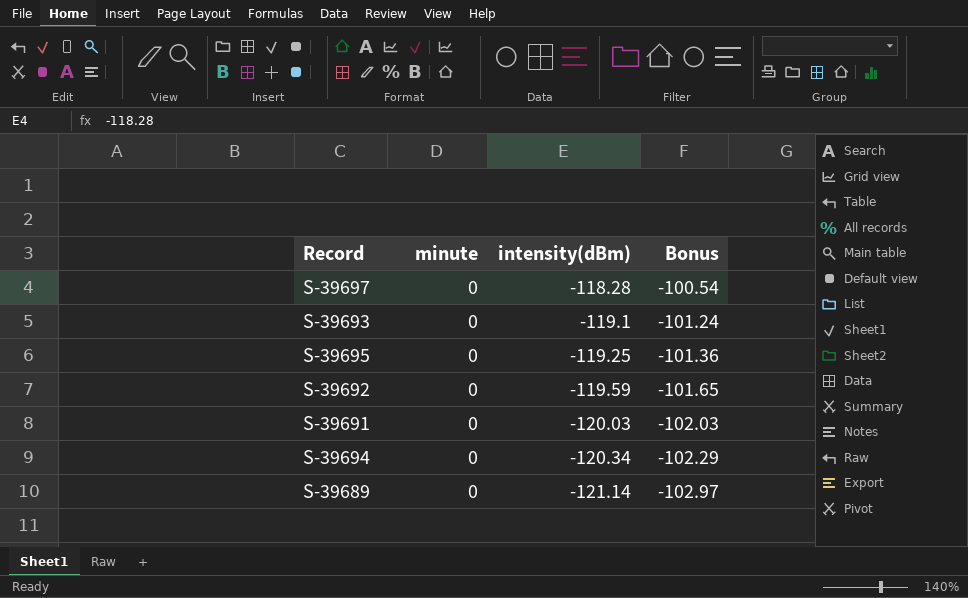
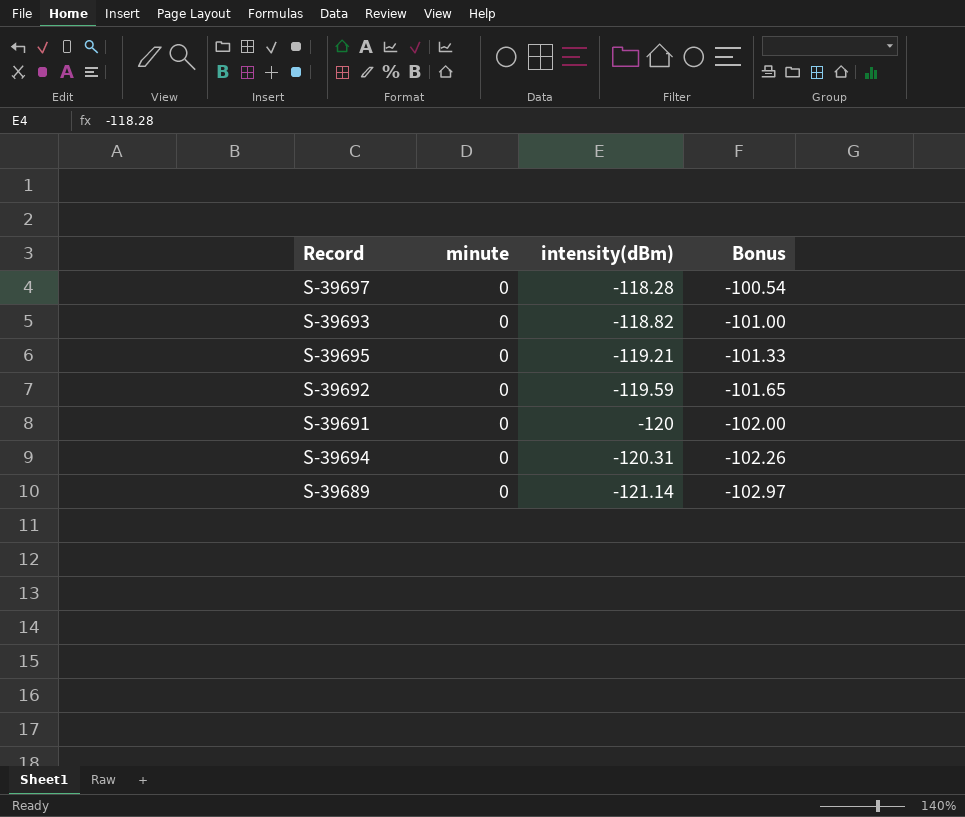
S-39693 | intensity(dBm): -119.1 -> -118.82
S-39693 | Bonus: -101.24 -> -101.00
S-39695 | intensity(dBm): -119.25 -> -119.21
S-39695 | Bonus: -101.36 -> -101.33
S-39691 | intensity(dBm): -120.03 -> -120
S-39691 | Bonus: -102.03 -> -102.00
S-39694 | intensity(dBm): -120.34 -> -120.31
S-39694 | Bonus: -102.29 -> -102.26

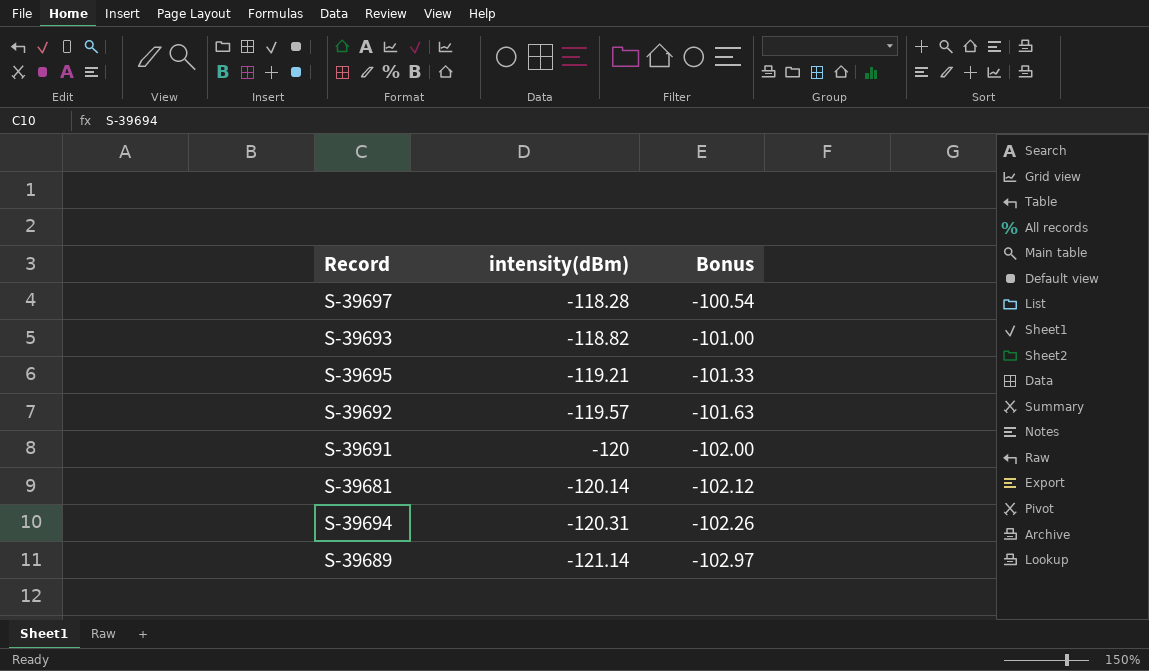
column minute | position: 2 -> none
S-39692 | intensity(dBm): -119.59 -> -119.57
S-39692 | Bonus: -101.65 -> -101.63
row S-39681: none -> -120.14 | -102.12

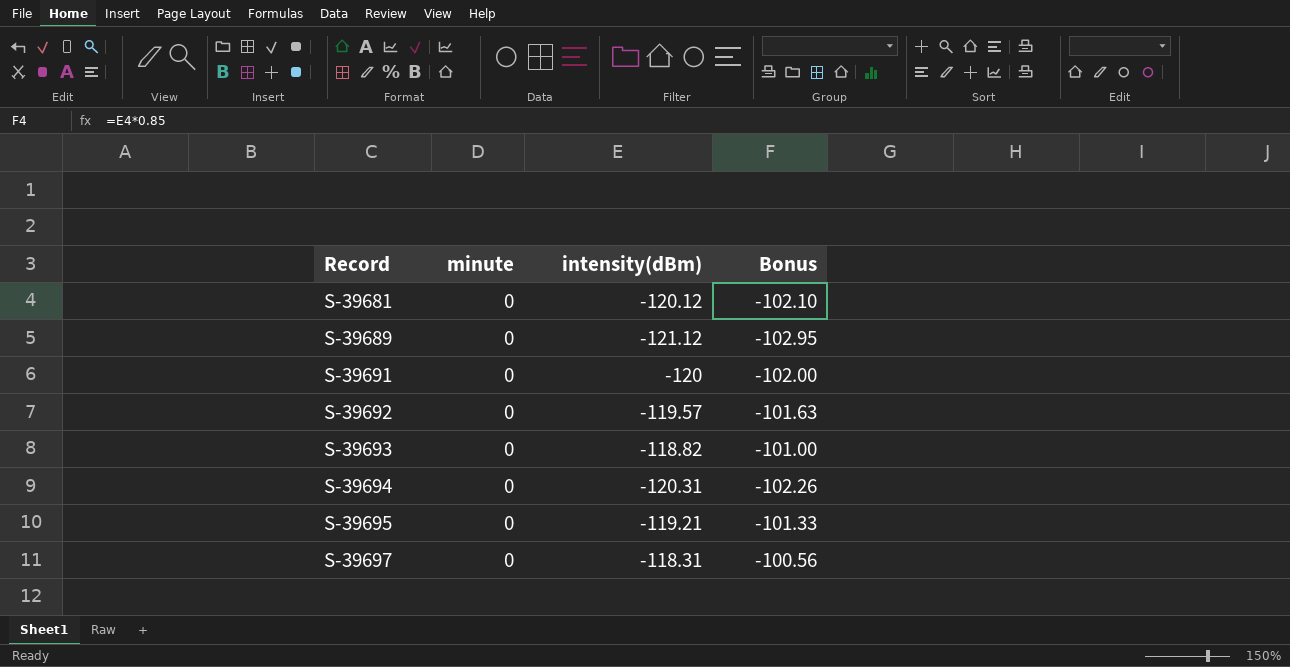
row order: intensity(dBm) descending -> Record ascending
column minute | position: none -> 2
S-39681 | intensity(dBm): -120.14 -> -120.12
S-39681 | Bonus: -102.12 -> -102.10
S-39689 | intensity(dBm): -121.14 -> -121.12
S-39689 | Bonus: -102.97 -> -102.95
S-39697 | intensity(dBm): -118.28 -> -118.31
S-39697 | Bonus: -100.54 -> -100.56

